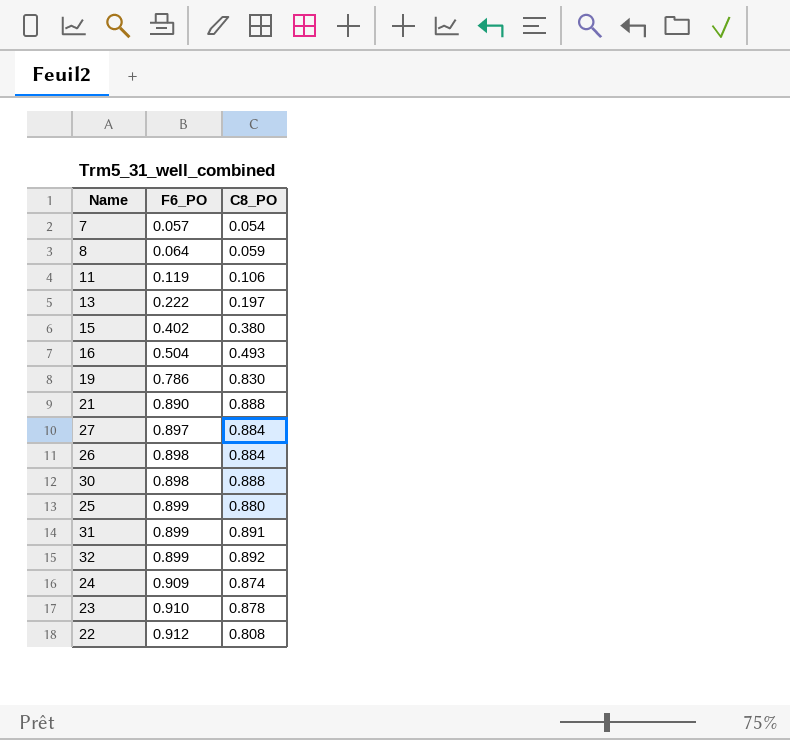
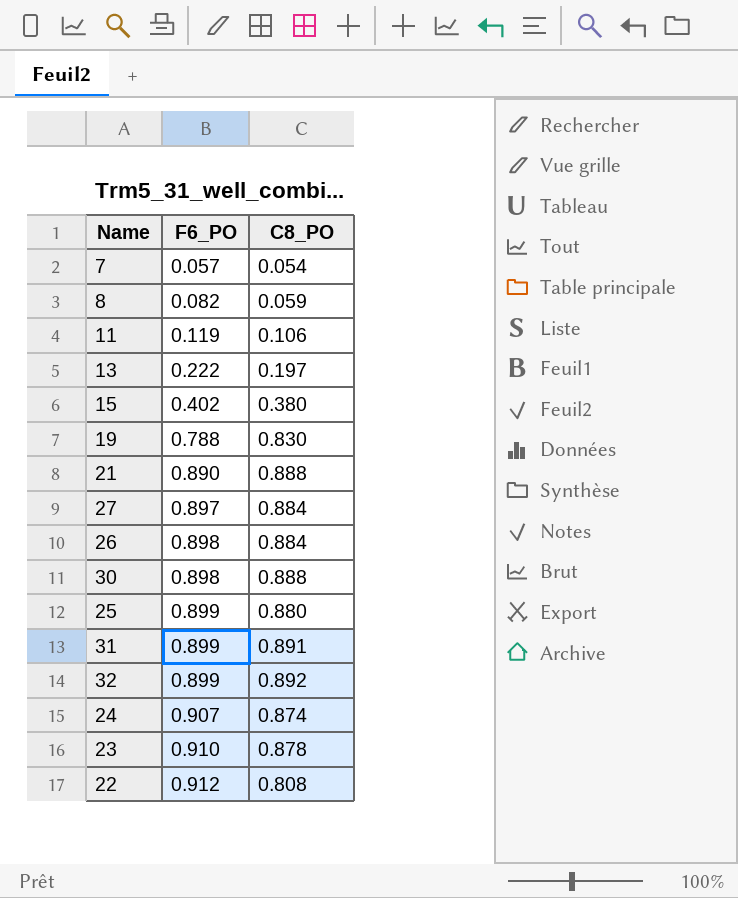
row 16: 0.504 | 0.493 -> none
8 | F6_PO: 0.064 -> 0.082
19 | F6_PO: 0.786 -> 0.788
24 | F6_PO: 0.909 -> 0.907

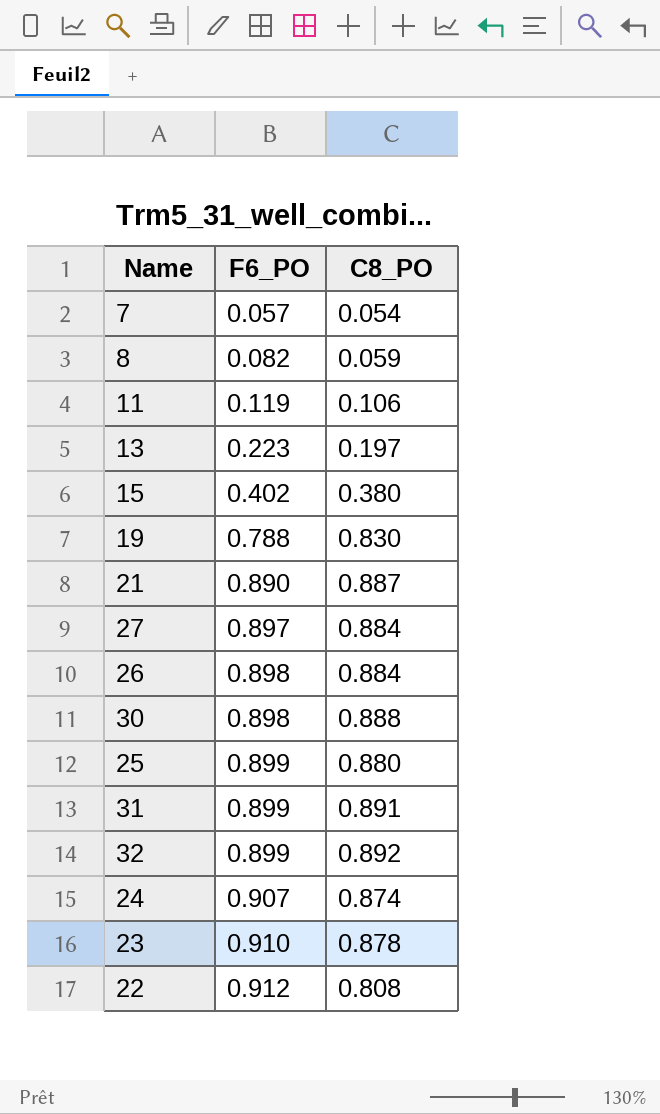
13 | F6_PO: 0.222 -> 0.223
21 | C8_PO: 0.888 -> 0.887

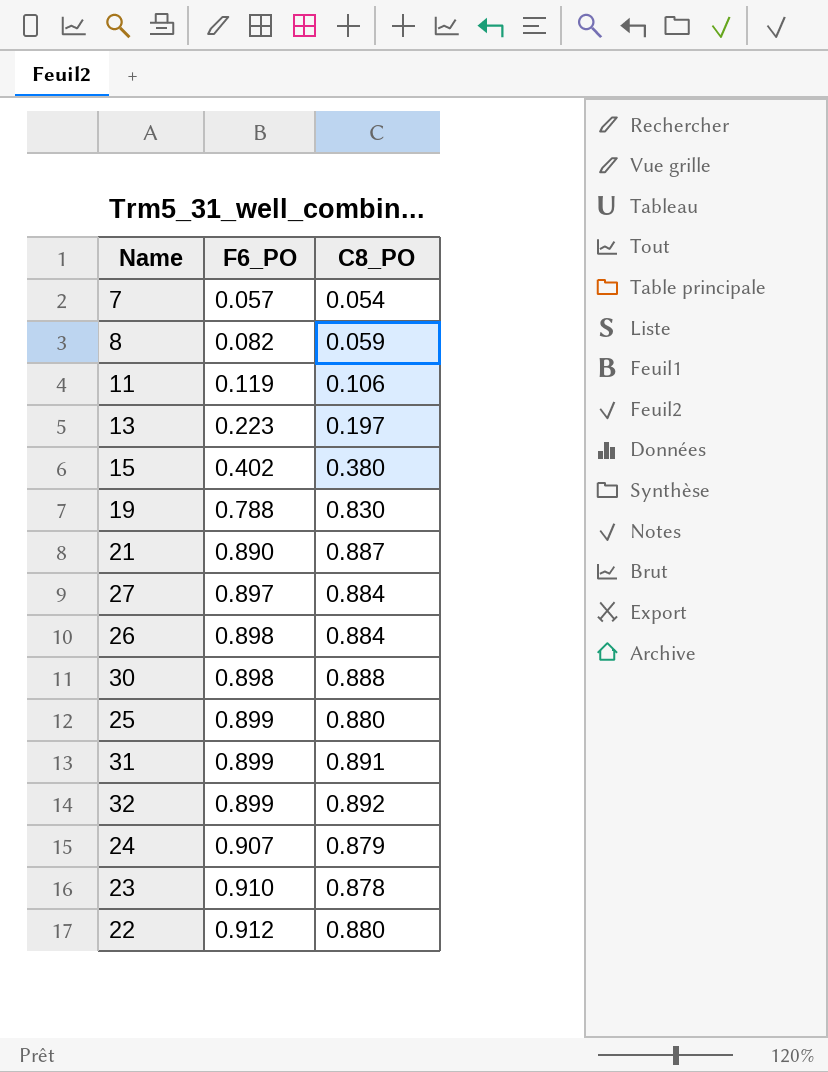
24 | C8_PO: 0.874 -> 0.879
22 | C8_PO: 0.808 -> 0.880

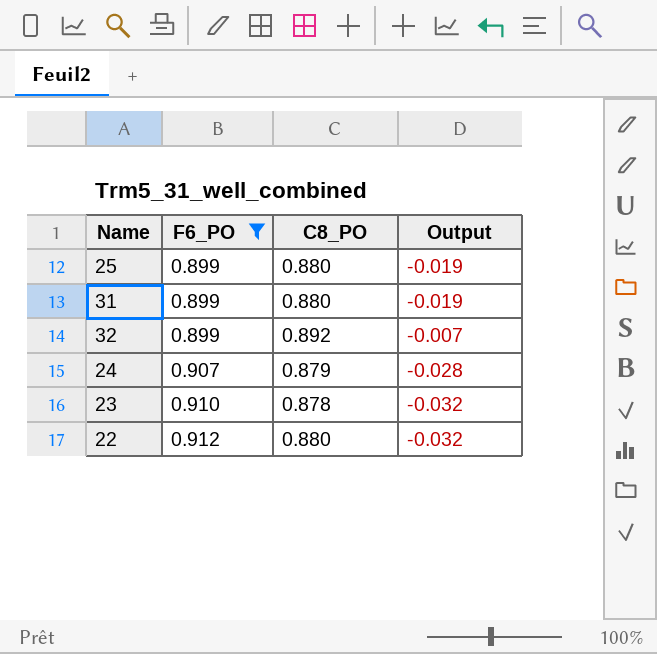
filter: none -> F6_PO >= 0.899
column Output | formula: none -> [C8_PO] - [F6_PO]
31 | C8_PO: 0.891 -> 0.880

